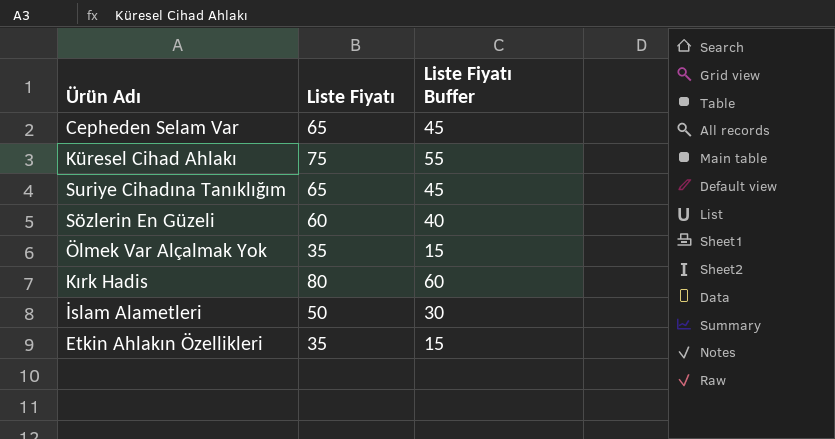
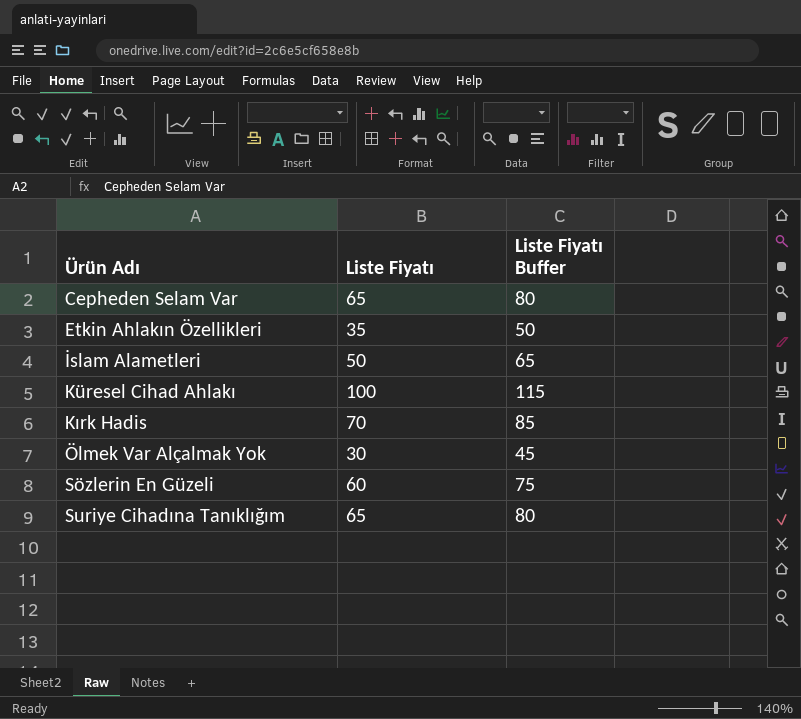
row order: none -> Ürün Adı ascending
column Liste Fiyatı Buffer | formula: [Liste Fiyatı] - 20 -> [Liste Fiyatı] + 15
Küresel Cihad Ahlakı | Liste Fiyatı: 75 -> 100
Kırk Hadis | Liste Fiyatı: 80 -> 70
Ölmek Var Alçalmak Yok | Liste Fiyatı: 35 -> 30

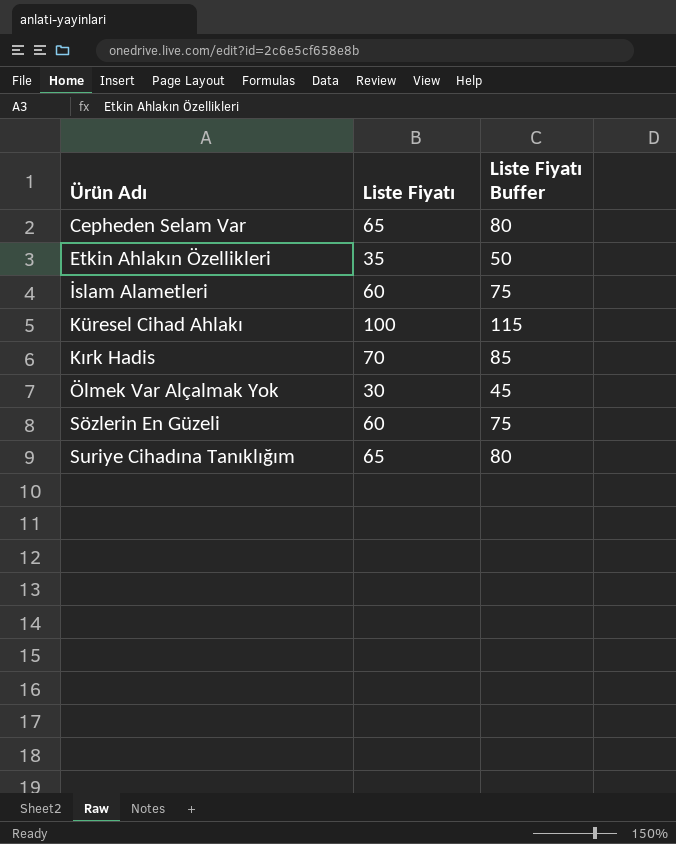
İslam Alametleri | Liste Fiyatı: 50 -> 60
İslam Alametleri | Liste Fiyatı Buffer: 65 -> 75

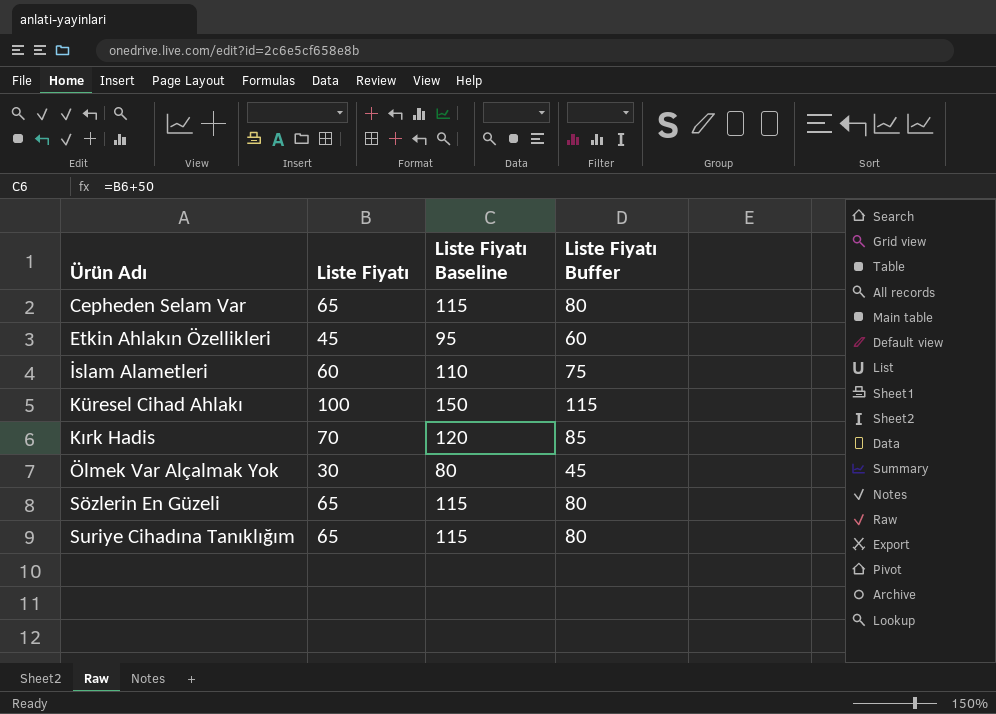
column Liste Fiyatı Baseline | formula: none -> [Liste Fiyatı] + 50
Etkin Ahlakın Özellikleri | Liste Fiyatı: 35 -> 45
Etkin Ahlakın Özellikleri | Liste Fiyatı Buffer: 50 -> 60
Sözlerin En Güzeli | Liste Fiyatı: 60 -> 65
Sözlerin En Güzeli | Liste Fiyatı Buffer: 75 -> 80

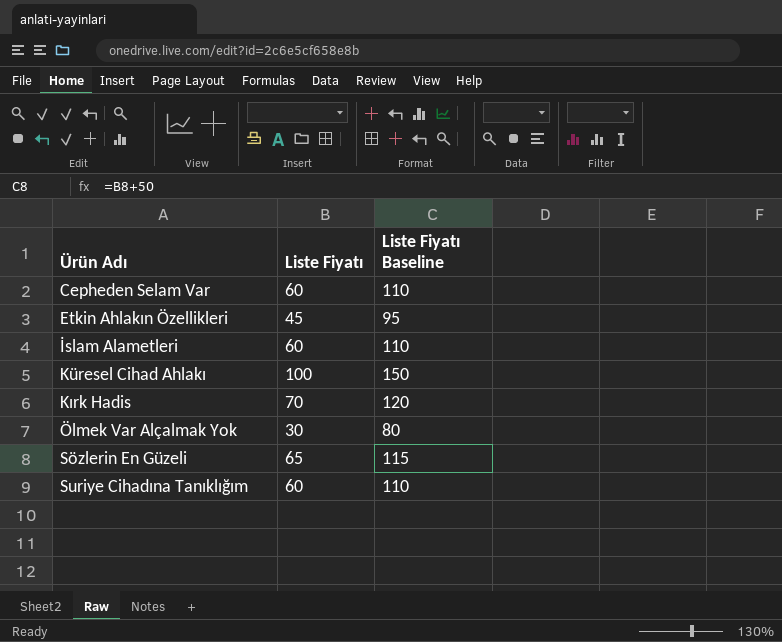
column Liste Fiyatı Buffer | formula: [Liste Fiyatı] + 15 -> none
Cepheden Selam Var | Liste Fiyatı: 65 -> 60
Cepheden Selam Var | Liste Fiyatı Baseline: 115 -> 110
Suriye Cihadına Tanıklığım | Liste Fiyatı: 65 -> 60
Suriye Cihadına Tanıklığım | Liste Fiyatı Baseline: 115 -> 110

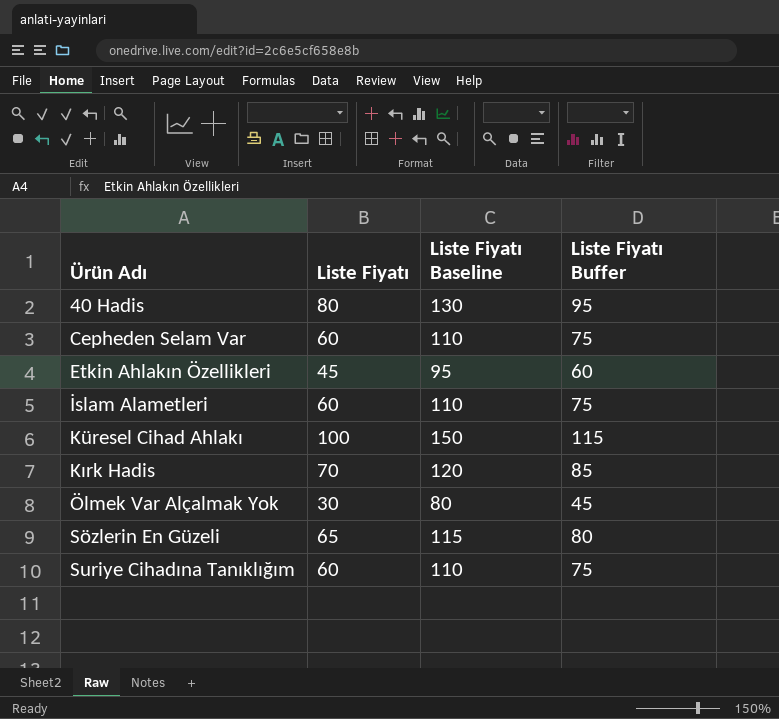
column Liste Fiyatı Buffer | formula: none -> [Liste Fiyatı] + 15
row 40 Hadis: none -> 80 | 130 | 95

